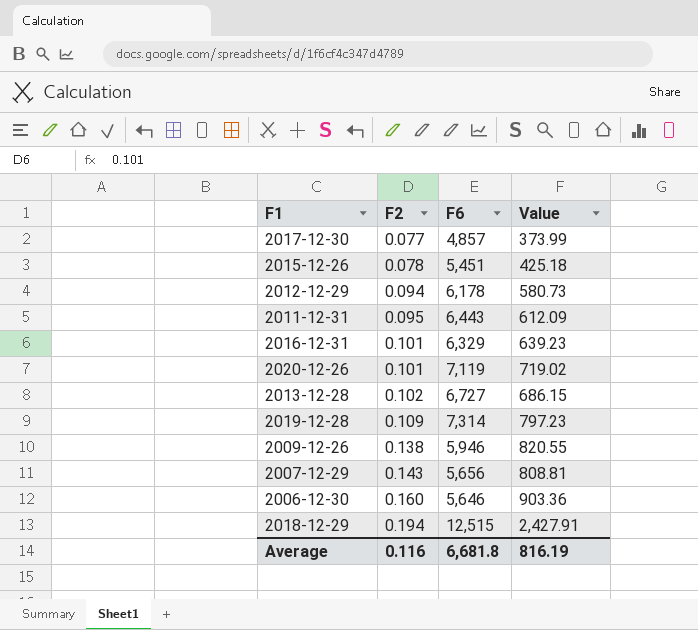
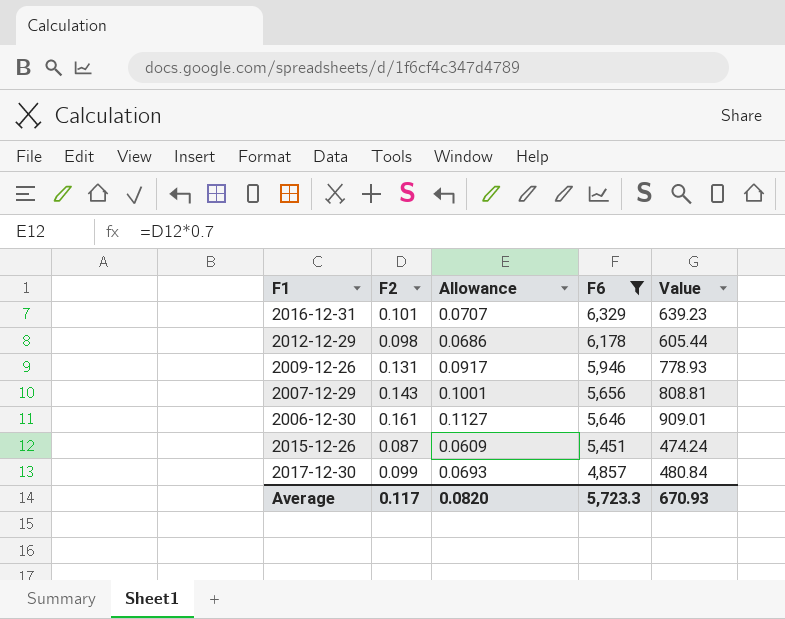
filter: none -> F6 <= 6,329
row order: F2 ascending -> F6 descending
column Allowance | formula: none -> [F2] * 0.7
2012-12-29 | F2: 0.094 -> 0.098
2012-12-29 | Value: 580.73 -> 605.44
2009-12-26 | F2: 0.138 -> 0.131
2009-12-26 | Value: 820.55 -> 778.93
2006-12-30 | F2: 0.160 -> 0.161
2006-12-30 | Value: 903.36 -> 909.01
2015-12-26 | F2: 0.078 -> 0.087
2015-12-26 | Value: 425.18 -> 474.24
2017-12-30 | F2: 0.077 -> 0.099
2017-12-30 | Value: 373.99 -> 480.84
Average | F2: 0.116 -> 0.117
Average | F6: 6,681.8 -> 5,723.3
Average | Value: 816.19 -> 670.93

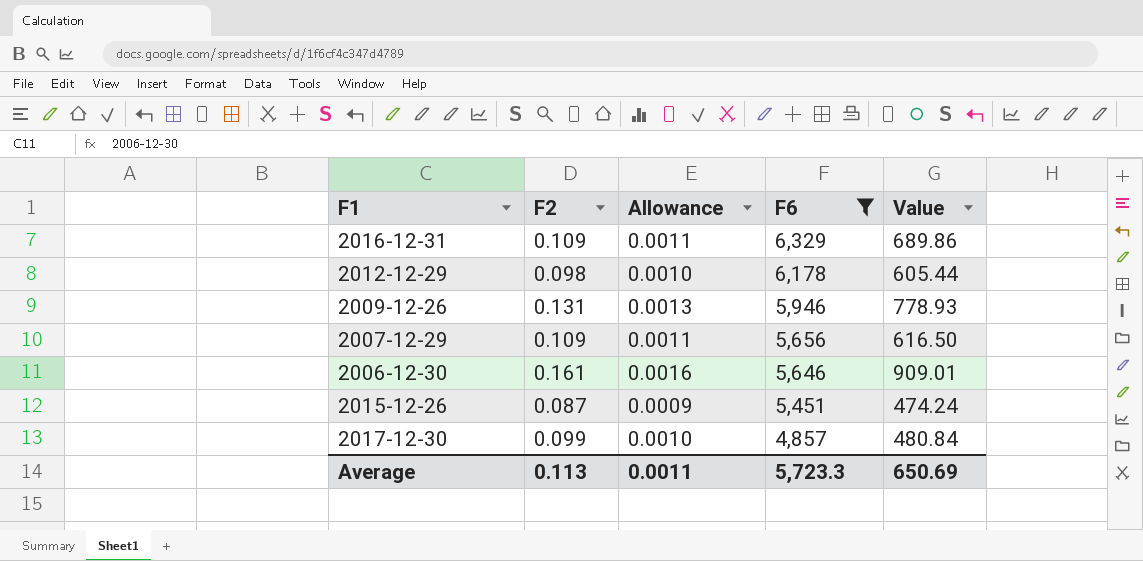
column Allowance | formula: [F2] * 0.7 -> [F2] * 0.01
2016-12-31 | F2: 0.101 -> 0.109
2016-12-31 | Value: 639.23 -> 689.86
2007-12-29 | F2: 0.143 -> 0.109
2007-12-29 | Value: 808.81 -> 616.50
Average | F2: 0.117 -> 0.113
Average | Allowance: 0.0820 -> 0.0011
Average | Value: 670.93 -> 650.69

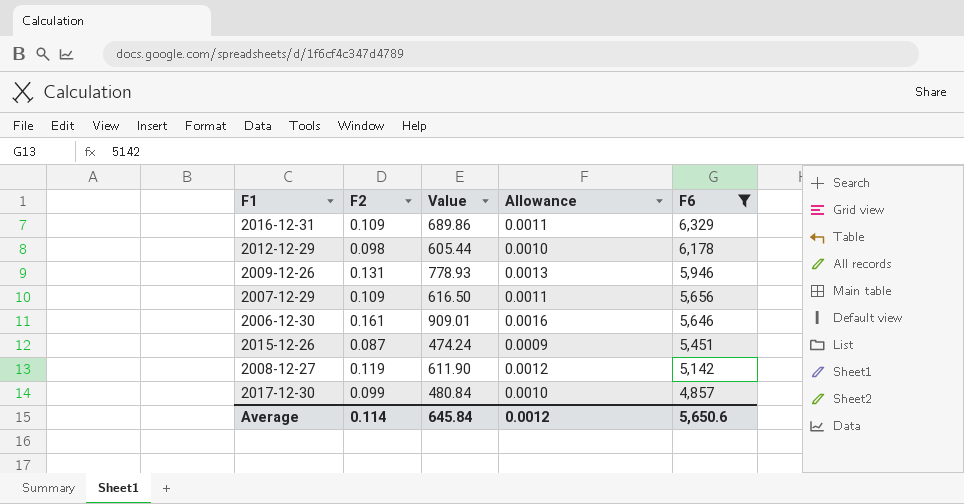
column Value | position: 5 -> 3
row 2008-12-27: none -> 0.119 | 611.90 | 0.0012 | 5,142
Average | F2: 0.113 -> 0.114
Average | Value: 650.69 -> 645.84
Average | Allowance: 0.0011 -> 0.0012
Average | F6: 5,723.3 -> 5,650.6

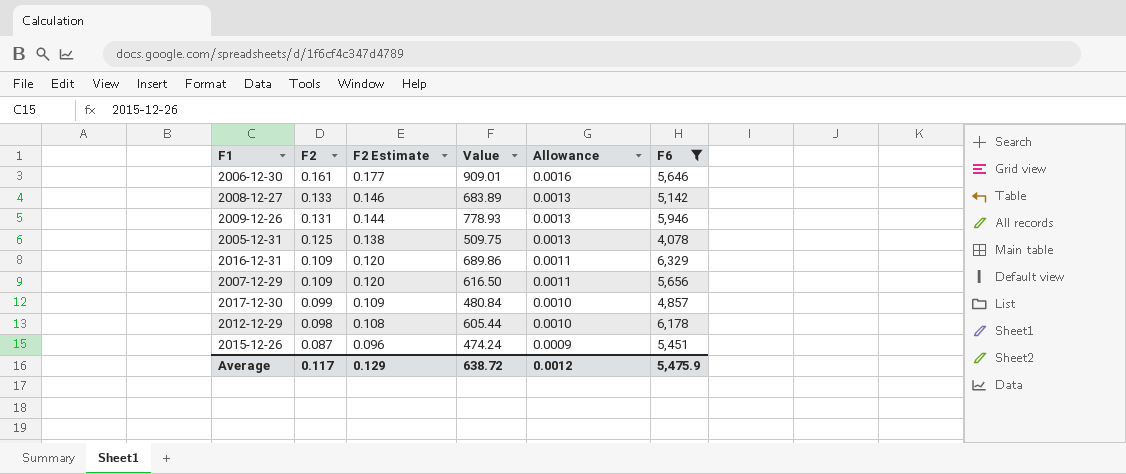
row order: F6 descending -> F2 descending
column F2 Estimate | formula: none -> [F2] * 1.1
2008-12-27 | F2: 0.119 -> 0.133
2008-12-27 | Value: 611.90 -> 683.89
2008-12-27 | Allowance: 0.0012 -> 0.0013
row 2005-12-31: none -> 0.125 | 0.138 | 509.75 | 0.0013 | 4,078
Average | F2: 0.114 -> 0.117
Average | Value: 645.84 -> 638.72
Average | F6: 5,650.6 -> 5,475.9

